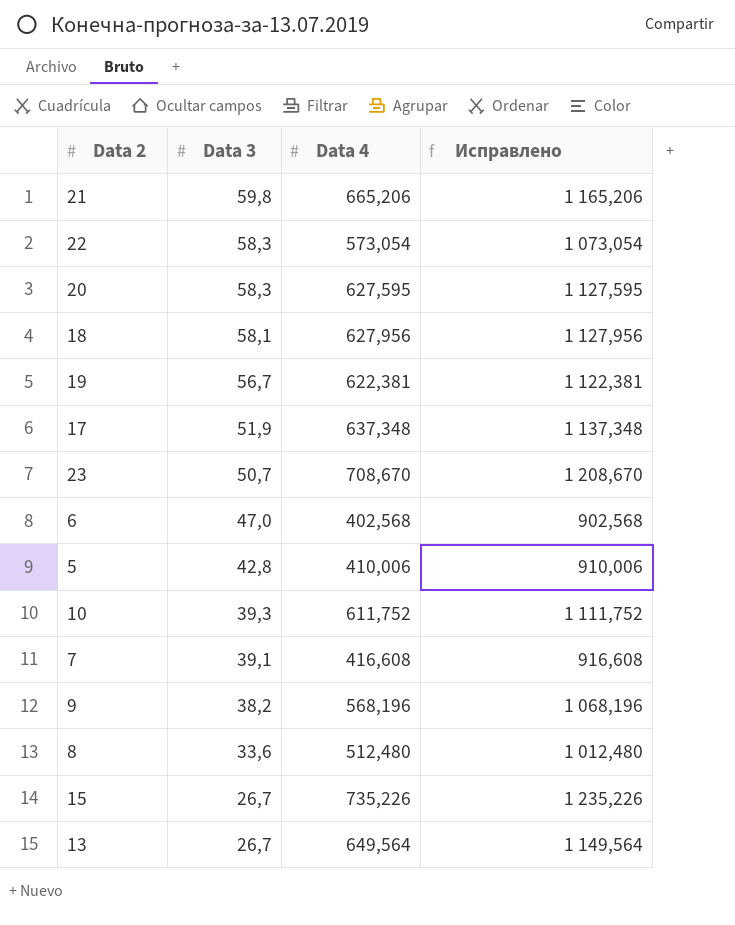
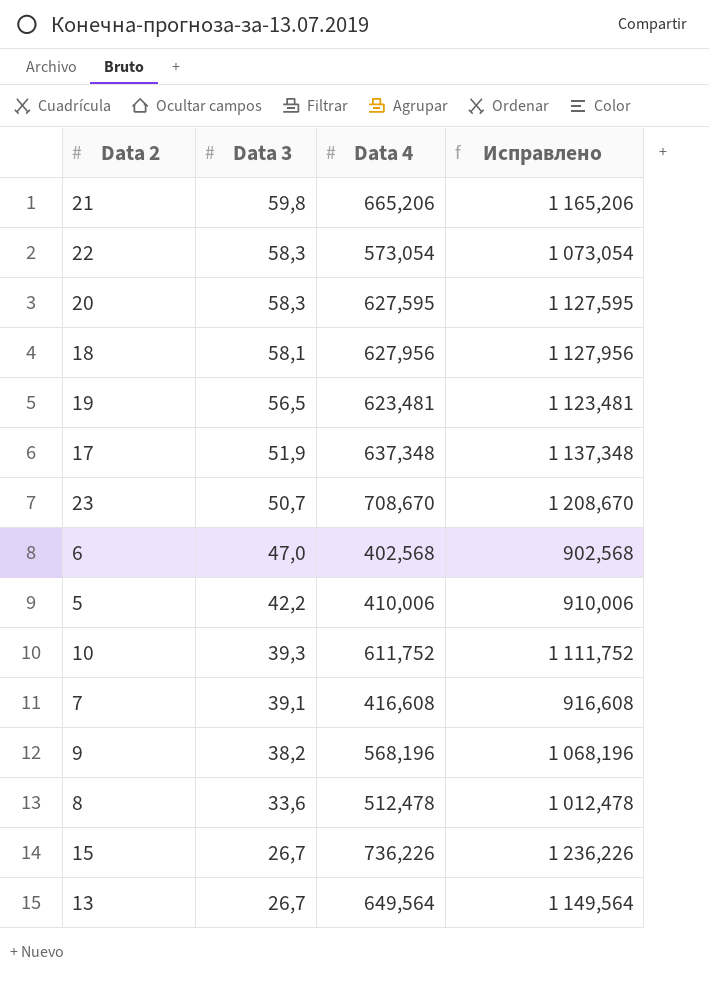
19 | Data 3: 56,7 -> 56,5
19 | Data 4: 622,381 -> 623,481
19 | Исправлено: 1 122,381 -> 1 123,481
5 | Data 3: 42,8 -> 42,2
8 | Data 4: 512,480 -> 512,478
8 | Исправлено: 1 012,480 -> 1 012,478
15 | Data 4: 735,226 -> 736,226
15 | Исправлено: 1 235,226 -> 1 236,226

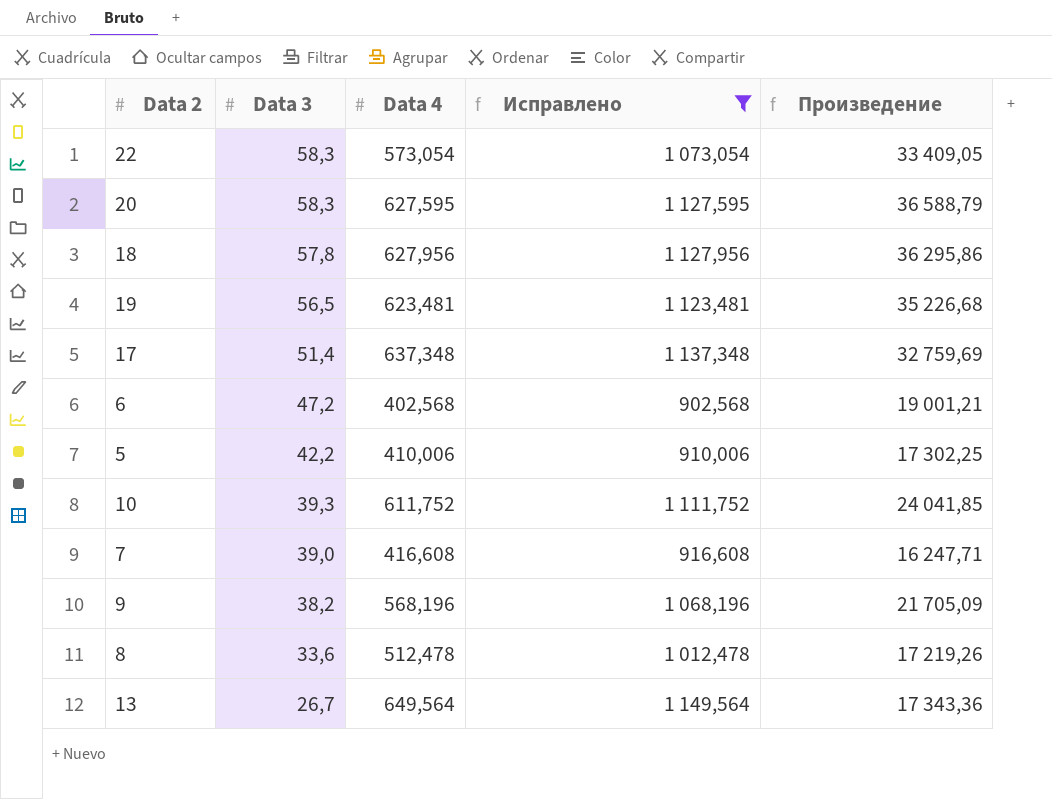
filter: none -> Исправлено <= 1 149,564
column Произведение | formula: none -> [Data 3] * [Data 4]
18 | Data 3: 58,1 -> 57,8
17 | Data 3: 51,9 -> 51,4
6 | Data 3: 47,0 -> 47,2
7 | Data 3: 39,1 -> 39,0

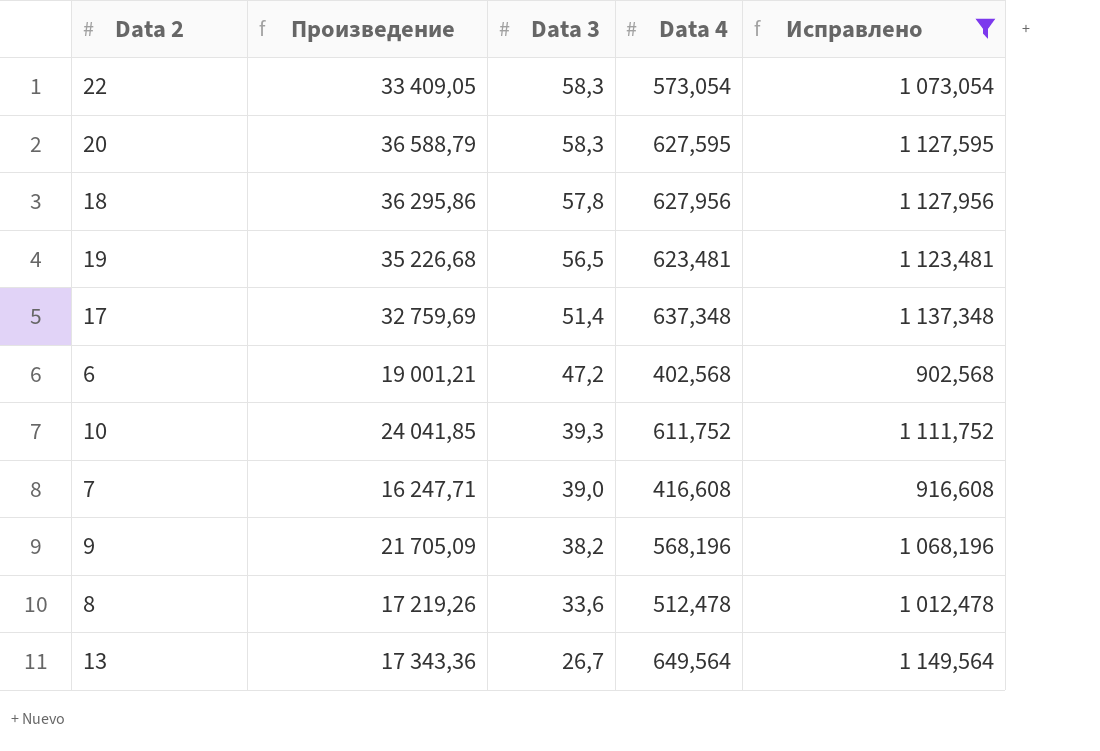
column Произведение | position: 5 -> 2
row 5: 42,2 | 410,006 | 910,006 | 17 302,25 -> none

